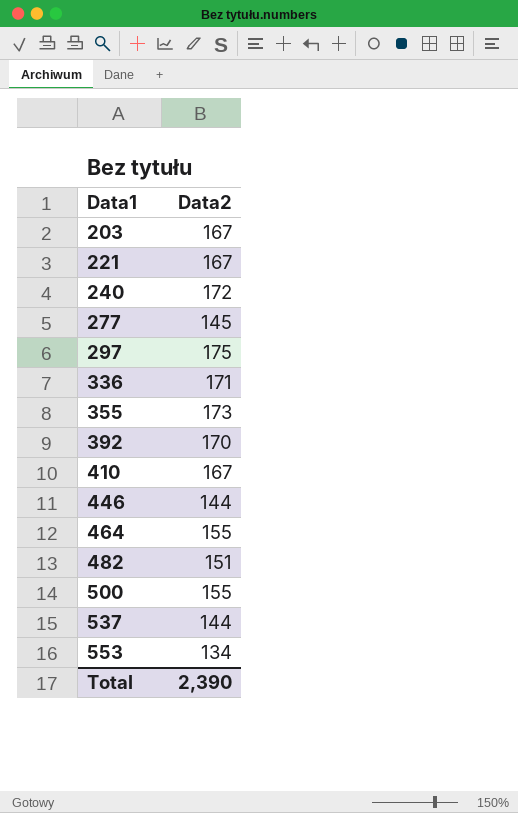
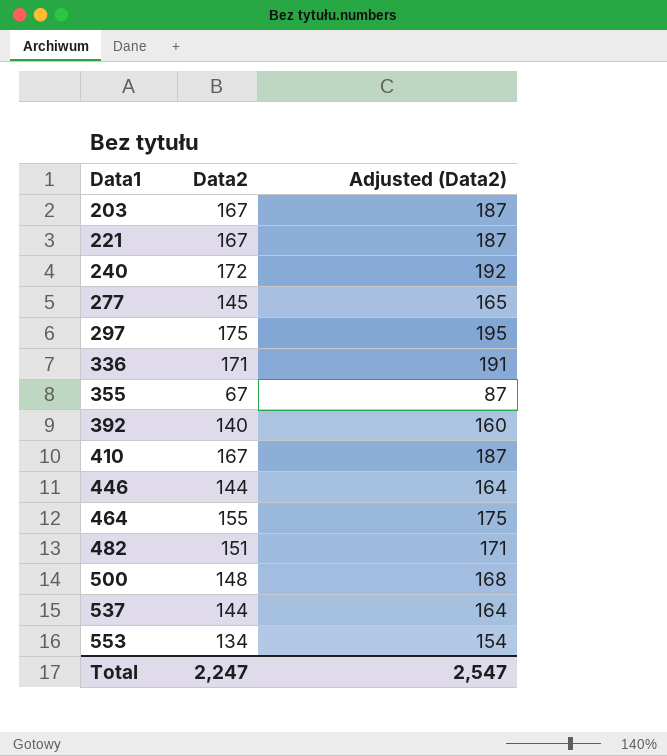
column Adjusted (Data2) | formula: none -> [Data2] + 20
355 | Data2: 173 -> 67
392 | Data2: 170 -> 140
500 | Data2: 155 -> 148
Total | Data2: 2,390 -> 2,247

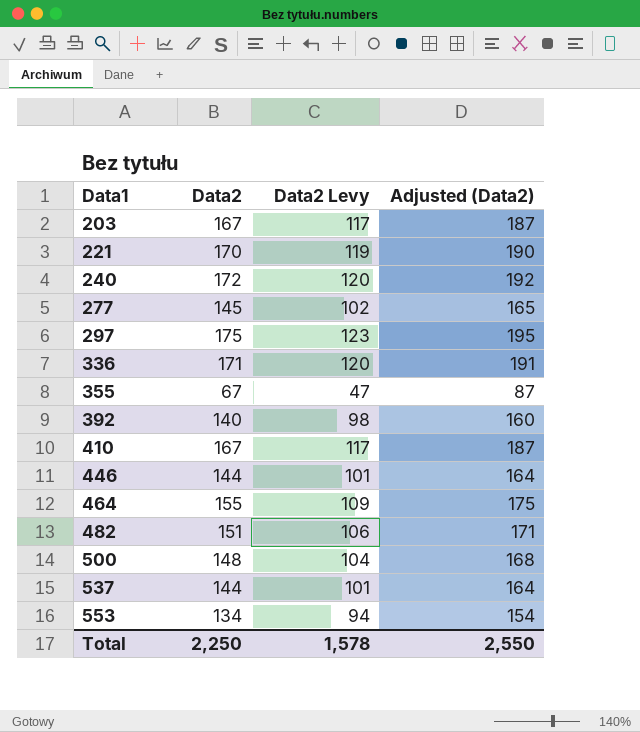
column Data2 Levy | formula: none -> [Data2] * 0.7
221 | Data2: 167 -> 170
221 | Adjusted (Data2): 187 -> 190
Total | Data2: 2,247 -> 2,250
Total | Adjusted (Data2): 2,547 -> 2,550

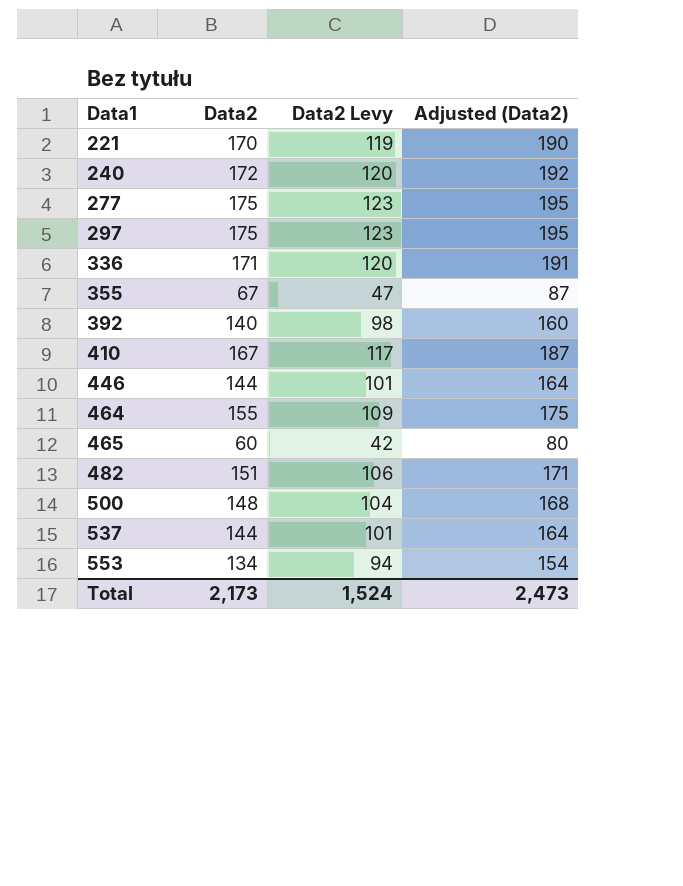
row 203: 167 | 117 | 187 -> none
277 | Data2: 145 -> 175
277 | Data2 Levy: 102 -> 123
277 | Adjusted (Data2): 165 -> 195
row 465: none -> 60 | 42 | 80
Total | Data2: 2,250 -> 2,173
Total | Data2 Levy: 1,578 -> 1,524
Total | Adjusted (Data2): 2,550 -> 2,473

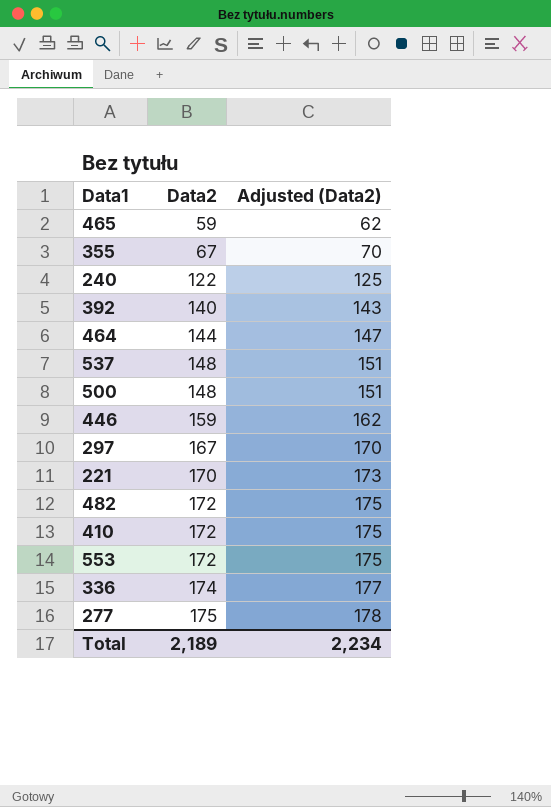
row order: Data1 ascending -> Data2 ascending
column Data2 Levy | formula: [Data2] * 0.7 -> none
column Adjusted (Data2) | formula: [Data2] + 20 -> [Data2] + 3
465 | Data2: 60 -> 59
240 | Data2: 172 -> 122
464 | Data2: 155 -> 144
537 | Data2: 144 -> 148
446 | Data2: 144 -> 159
297 | Data2: 175 -> 167
482 | Data2: 151 -> 172
410 | Data2: 167 -> 172
553 | Data2: 134 -> 172
336 | Data2: 171 -> 174
Total | Data2: 2,173 -> 2,189
Total | Adjusted (Data2): 2,473 -> 2,234

